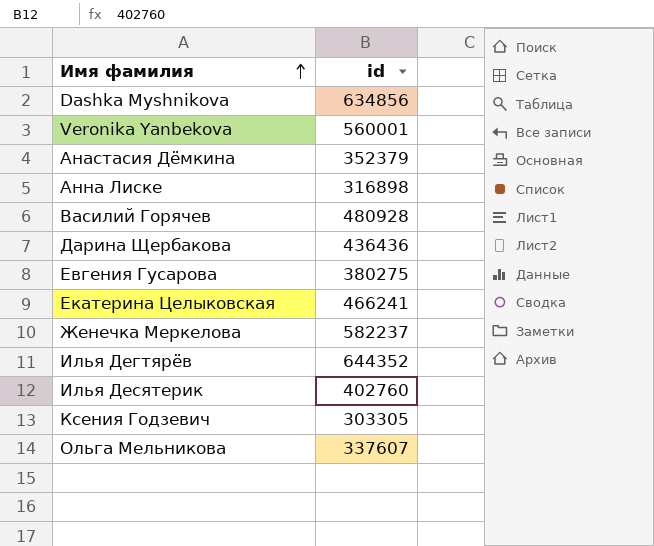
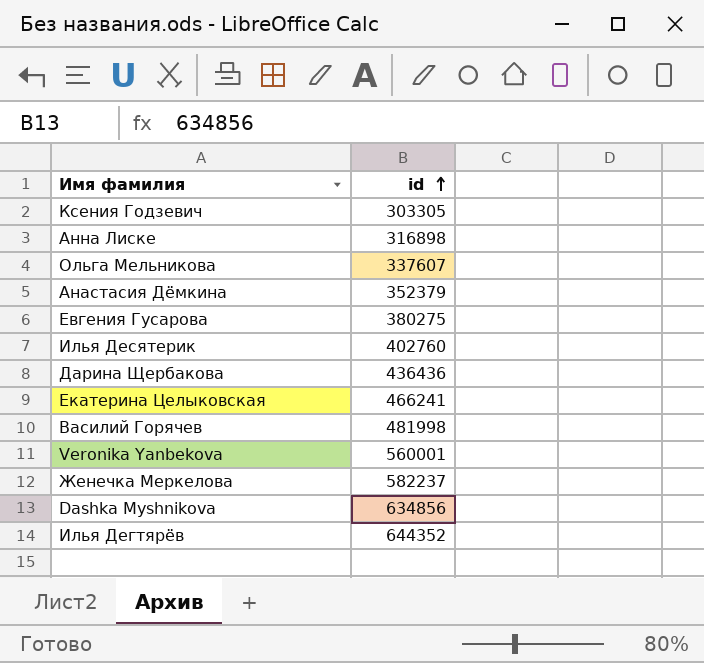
row order: Имя фамилия ascending -> id ascending
Василий Горячев | id: 480928 -> 481998

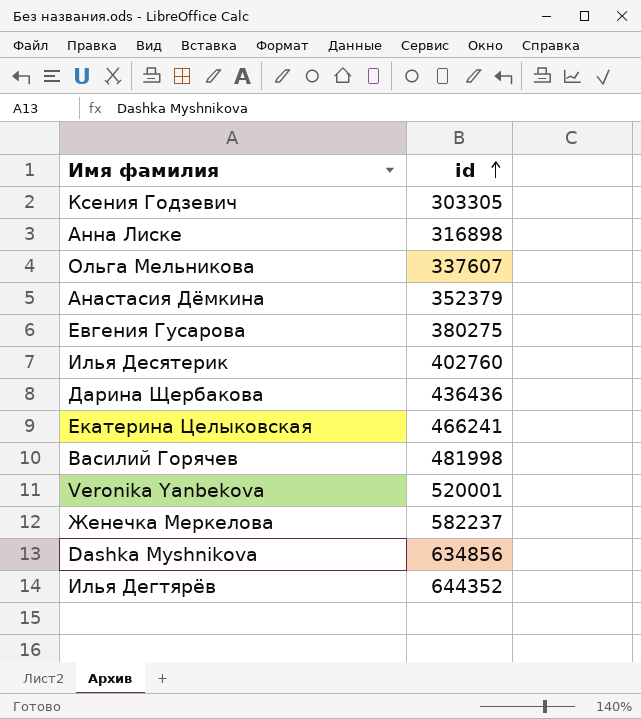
Veronika Yanbekova | id: 560001 -> 520001

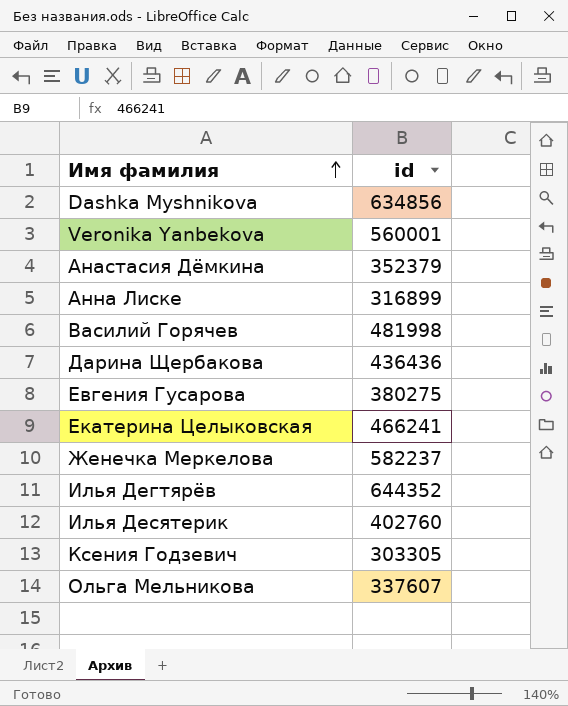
row order: id ascending -> Имя фамилия ascending
Veronika Yanbekova | id: 520001 -> 560001
Анна Лиске | id: 316898 -> 316899

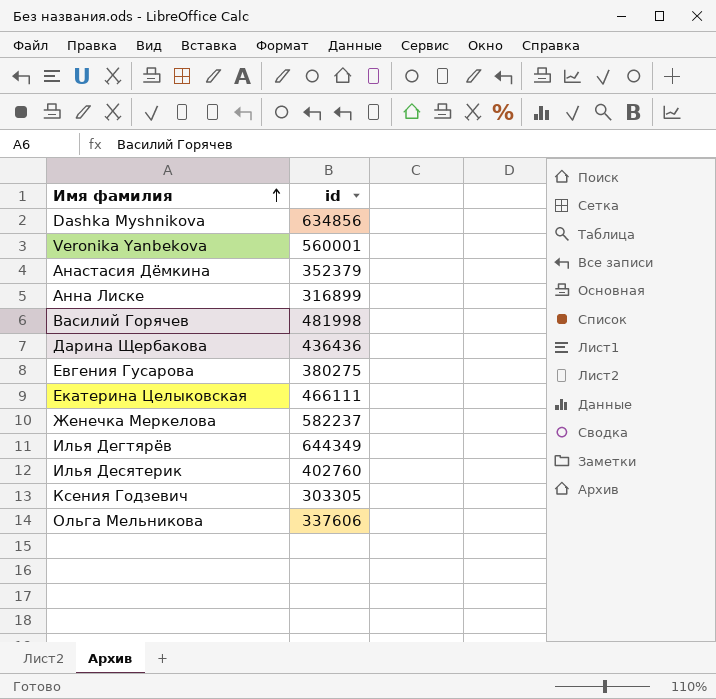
Екатерина Целыковская | id: 466241 -> 466111
Илья Дегтярёв | id: 644352 -> 644349
Ольга Мельникова | id: 337607 -> 337606

